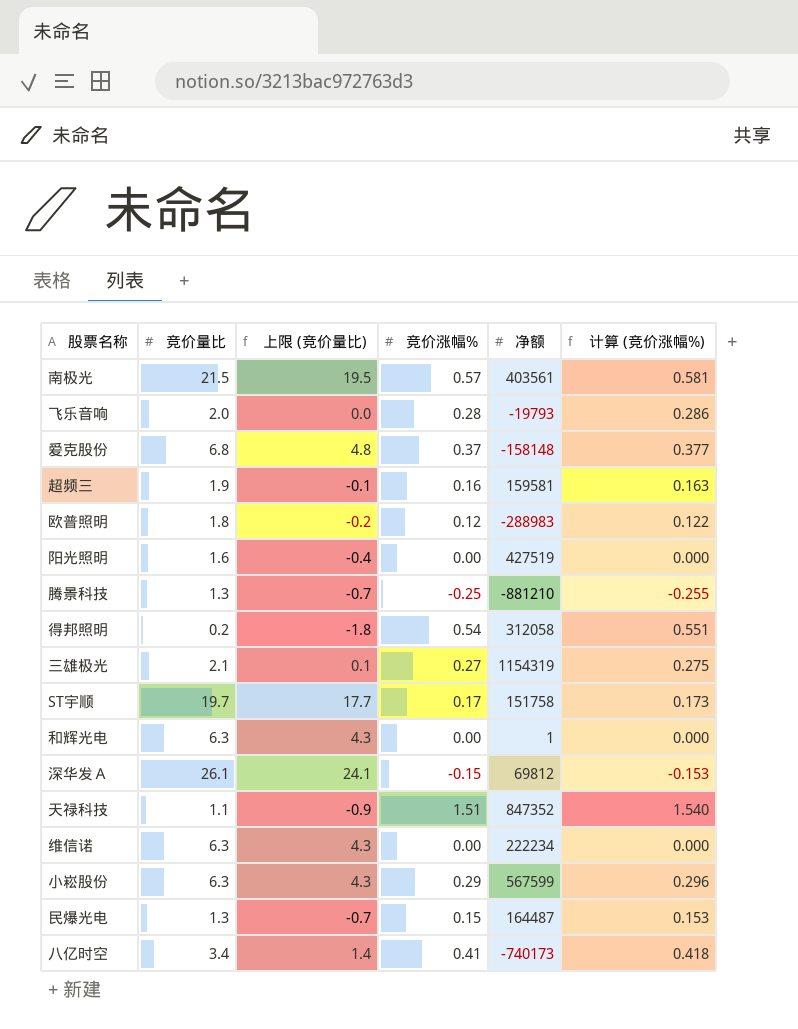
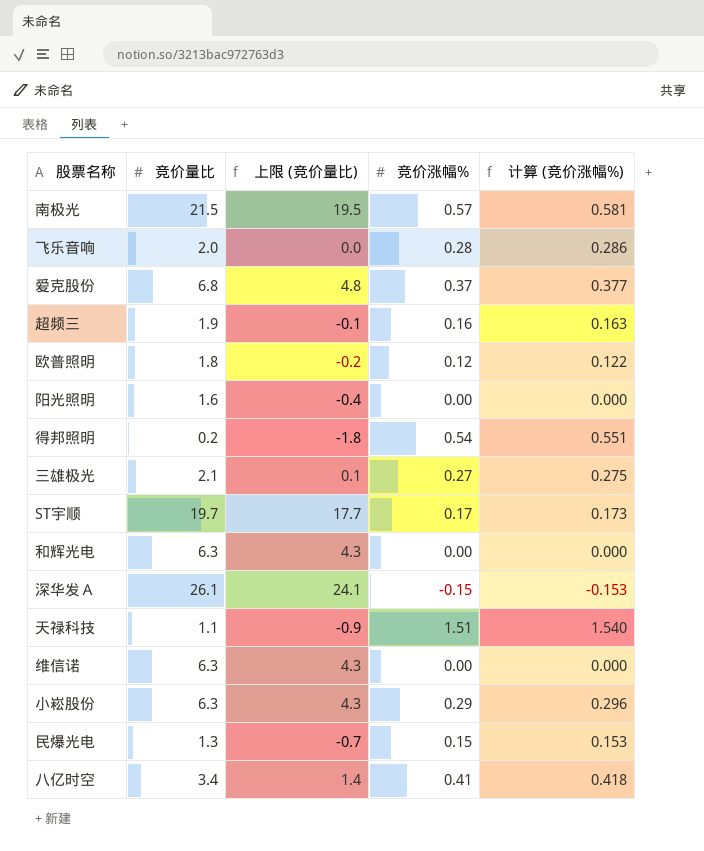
column 净额 | position: 5 -> none
row 腾景科技: 1.3 | -0.7 | -0.25 | -881210 | -0.255 -> none

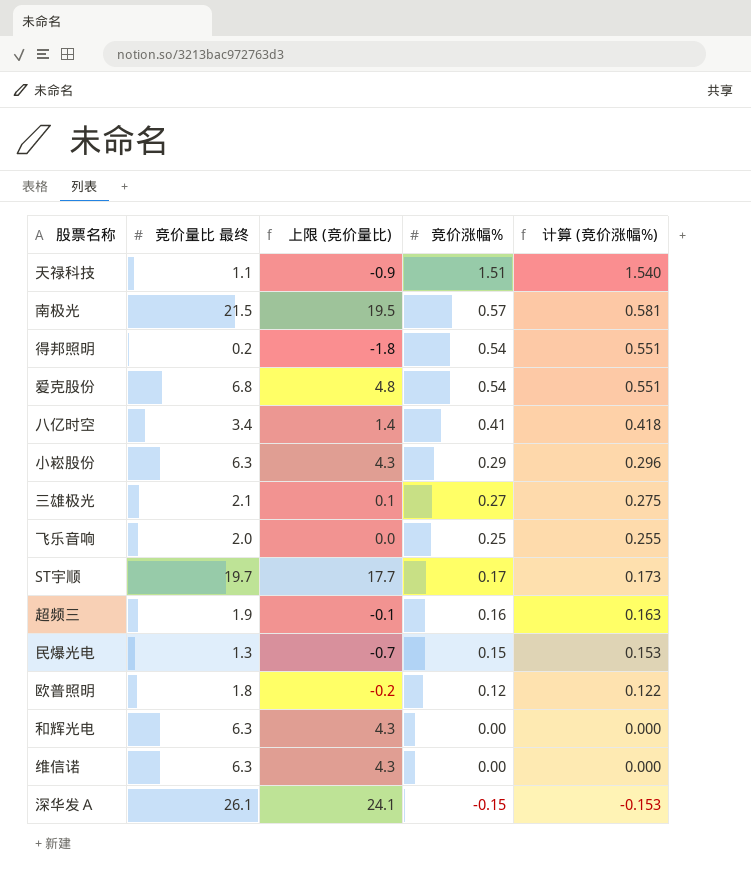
row order: none -> 竞价涨幅% descending
column name: 竞价量比 -> 竞价量比 最终
row 阳光照明: 1.6 | -0.4 | 0.00 | 0.000 -> none
爱克股份 | 竞价涨幅%: 0.37 -> 0.54
爱克股份 | 计算 (竞价涨幅%): 0.377 -> 0.551
飞乐音响 | 竞价涨幅%: 0.28 -> 0.25
飞乐音响 | 计算 (竞价涨幅%): 0.286 -> 0.255

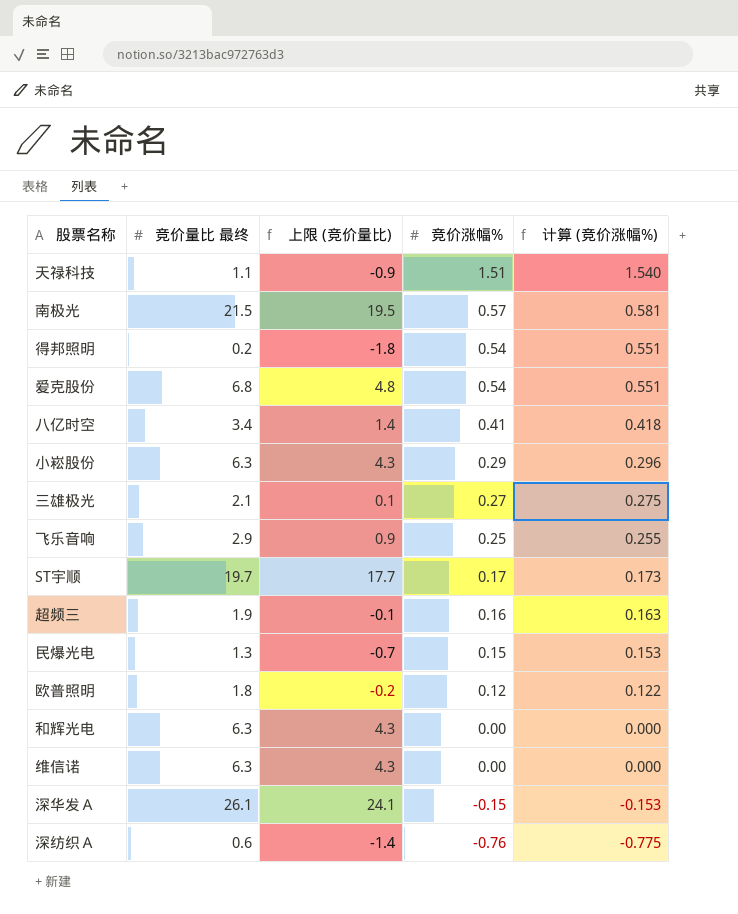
飞乐音响 | 竞价量比 最终: 2.0 -> 2.9
飞乐音响 | 上限 (竞价量比): 0.0 -> 0.9
row 深纺织Ａ: none -> 0.6 | -1.4 | -0.76 | -0.775

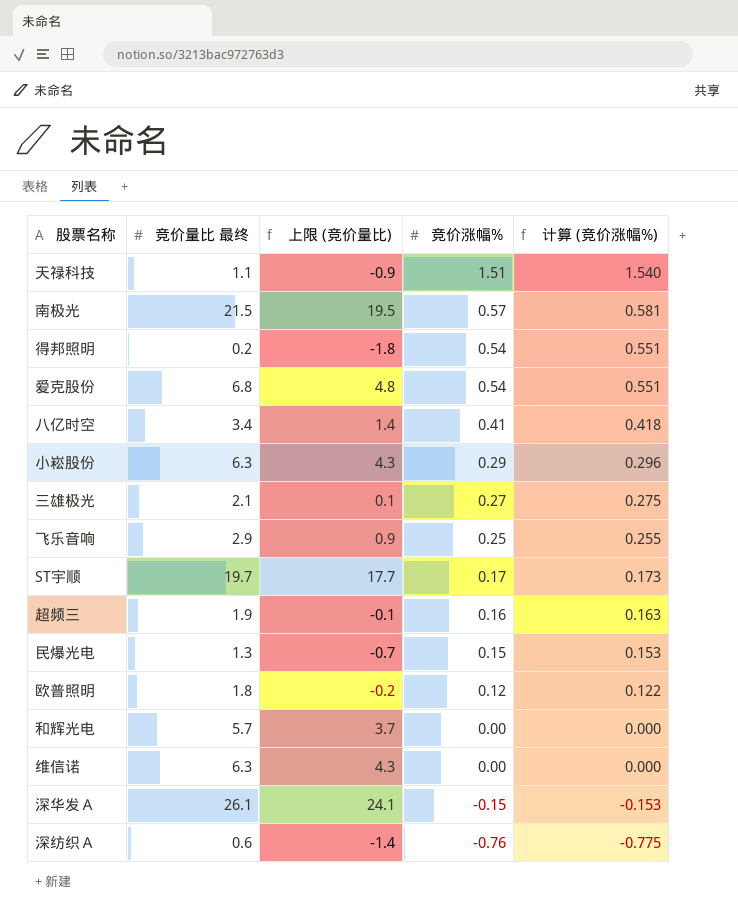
和辉光电 | 竞价量比 最终: 6.3 -> 5.7
和辉光电 | 上限 (竞价量比): 4.3 -> 3.7

